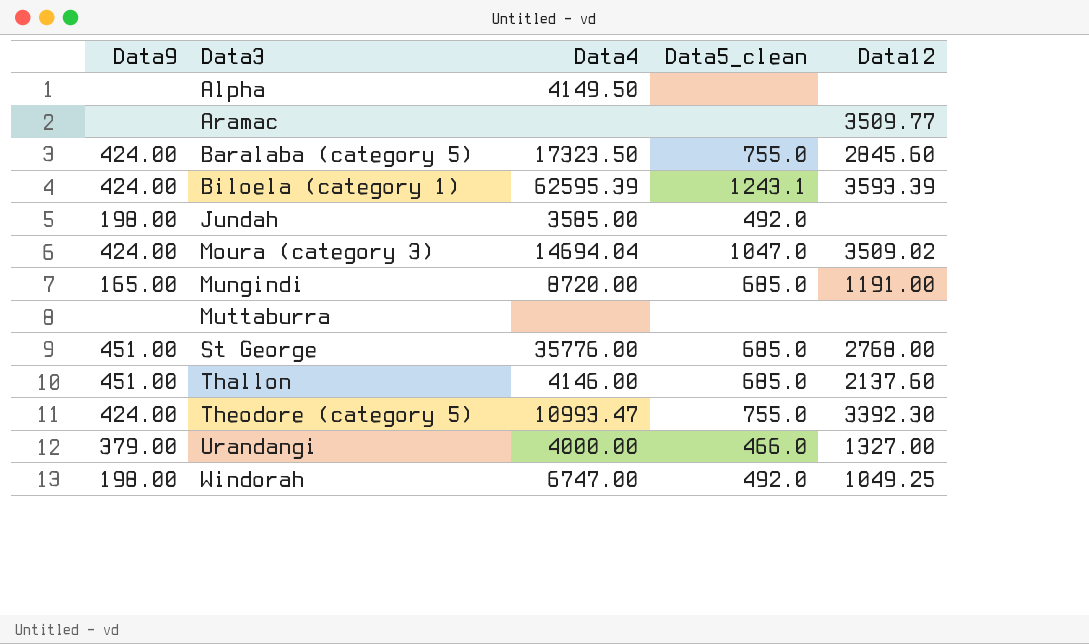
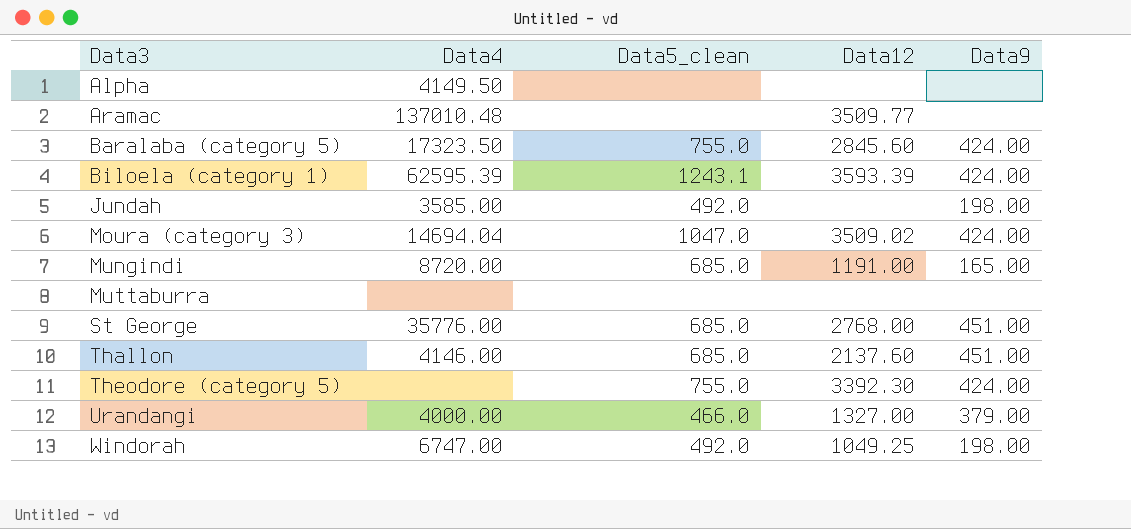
column Data9 | position: 1 -> 5
Aramac | Data4: none -> 137010.48
Theodore (category 5) | Data4: 10993.47 -> none

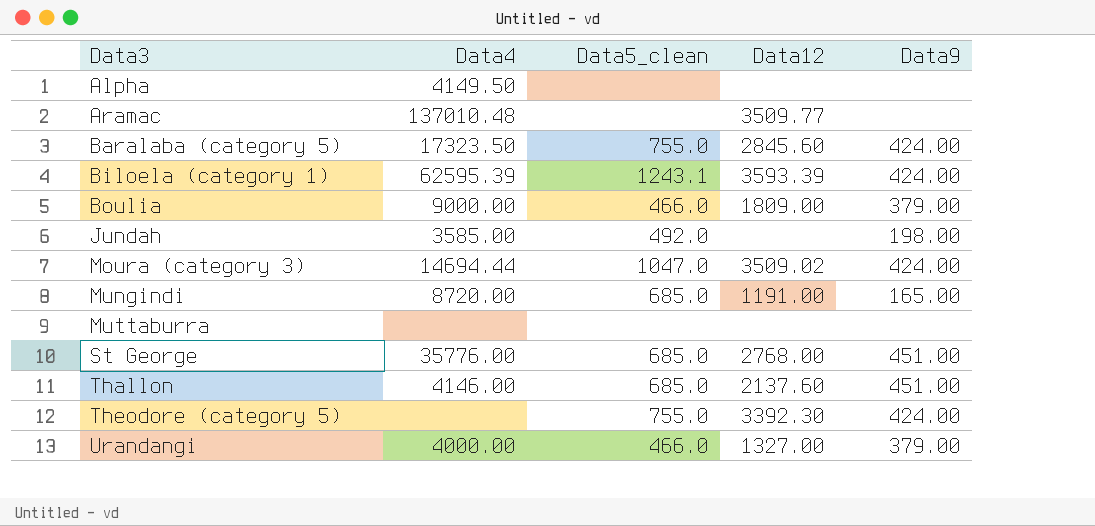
row Windorah: 6747.00 | 492.0 | 1049.25 | 198.00 -> none
row Boulia: none -> 9000.00 | 466.0 | 1809.00 | 379.00
Moura (category 3) | Data4: 14694.04 -> 14694.44

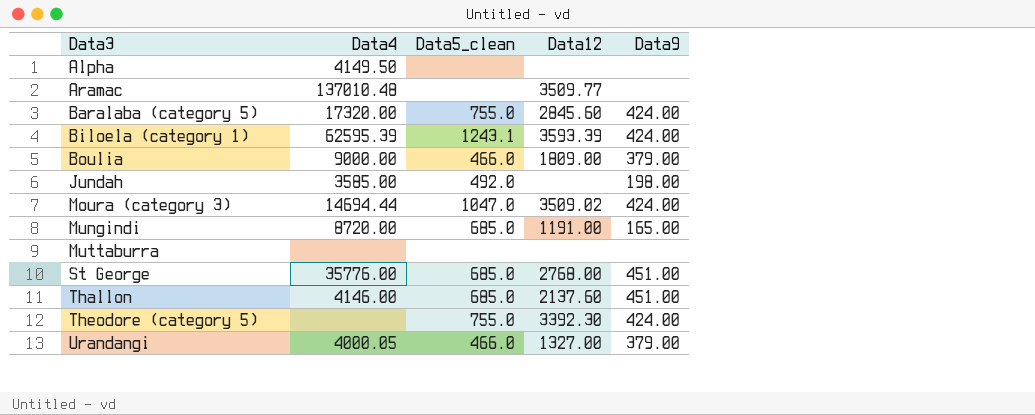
Baralaba (category 5) | Data4: 17323.50 -> 17320.00
Urandangi | Data4: 4000.00 -> 4000.05

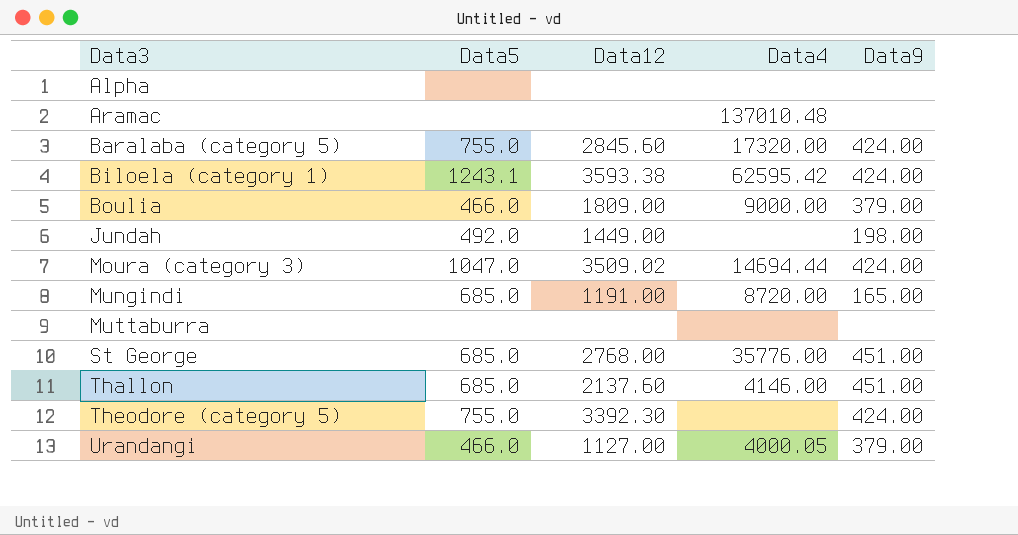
column name: Data5_clean -> Data5
column Data4 | position: 2 -> 4
Alpha | Data4: 4149.50 -> none
Aramac | Data12: 3509.77 -> none
Biloela (category 1) | Data12: 3593.39 -> 3593.38
Biloela (category 1) | Data4: 62595.39 -> 62595.42
Jundah | Data12: none -> 1449.00
Jundah | Data4: 3585.00 -> none
Urandangi | Data12: 1327.00 -> 1127.00

